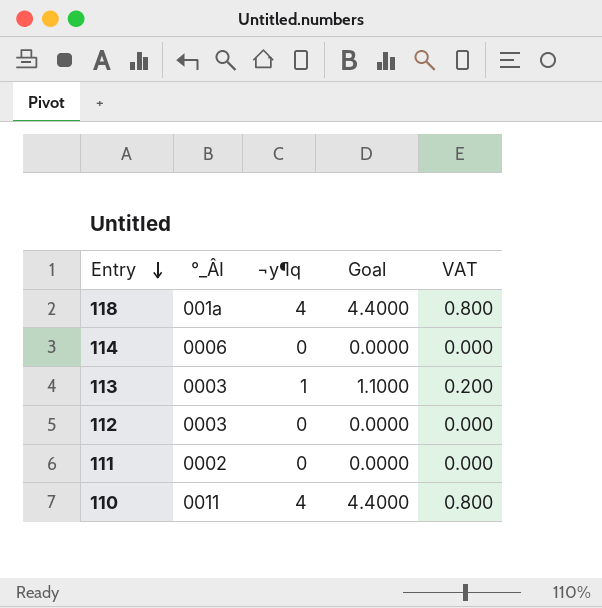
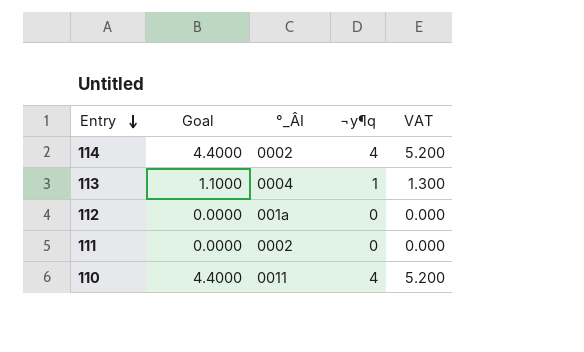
column Goal | position: 4 -> 2
column VAT | formula: [¬y¶q] * 0.2 -> [¬y¶q] * 1.3
row 118: 001a | 4 | 4.4000 | 0.800 -> none
114 | Goal: 0.0000 -> 4.4000
114 | °_ÂI: 0006 -> 0002
114 | ¬y¶q: 0 -> 4
113 | °_ÂI: 0003 -> 0004
112 | °_ÂI: 0003 -> 001a

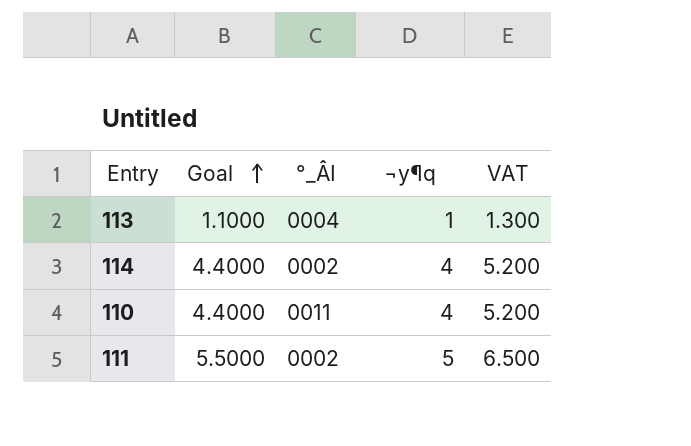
row order: Entry descending -> Goal ascending
row 112: 0.0000 | 001a | 0 | 0.000 -> none
111 | Goal: 0.0000 -> 5.5000
111 | ¬y¶q: 0 -> 5
111 | VAT: 0.000 -> 6.500

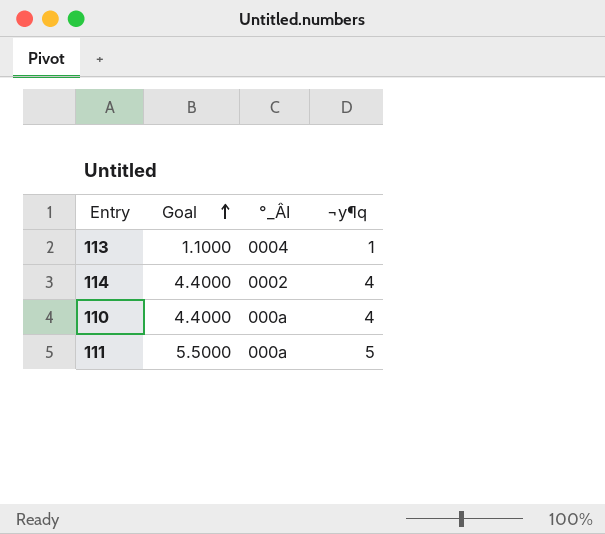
column VAT | formula: [¬y¶q] * 1.3 -> none
110 | °_ÂI: 0011 -> 000a
111 | °_ÂI: 0002 -> 000a

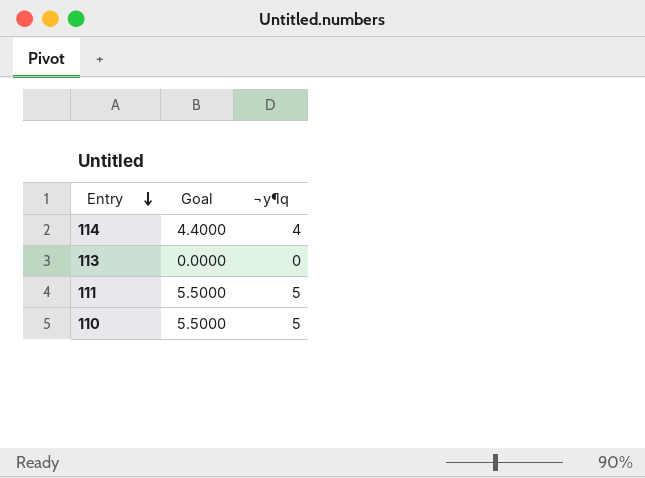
row order: Goal ascending -> Entry descending
column °_ÂI | position: 3 -> none
113 | Goal: 1.1000 -> 0.0000
113 | ¬y¶q: 1 -> 0
110 | Goal: 4.4000 -> 5.5000
110 | ¬y¶q: 4 -> 5

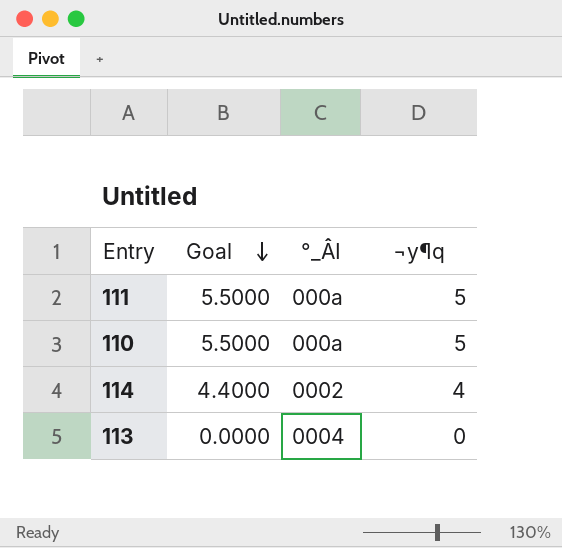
row order: Entry descending -> Goal descending
column °_ÂI | position: none -> 3

